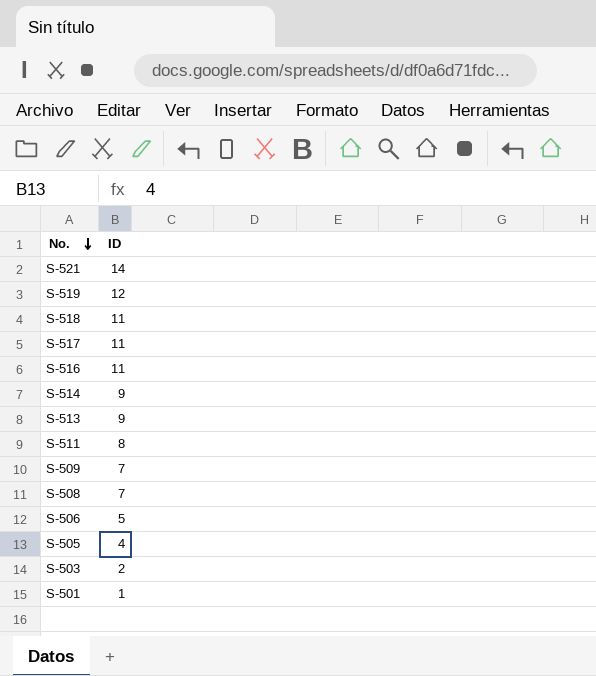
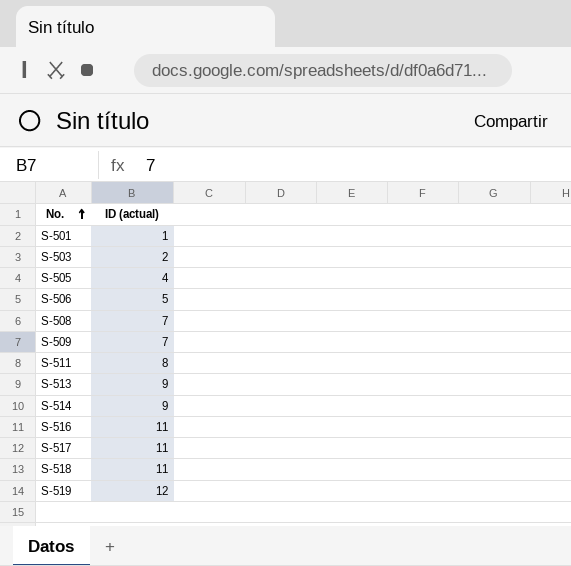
row order: No. descending -> No. ascending
column name: ID -> ID (actual)
row S-521: 14 -> none

